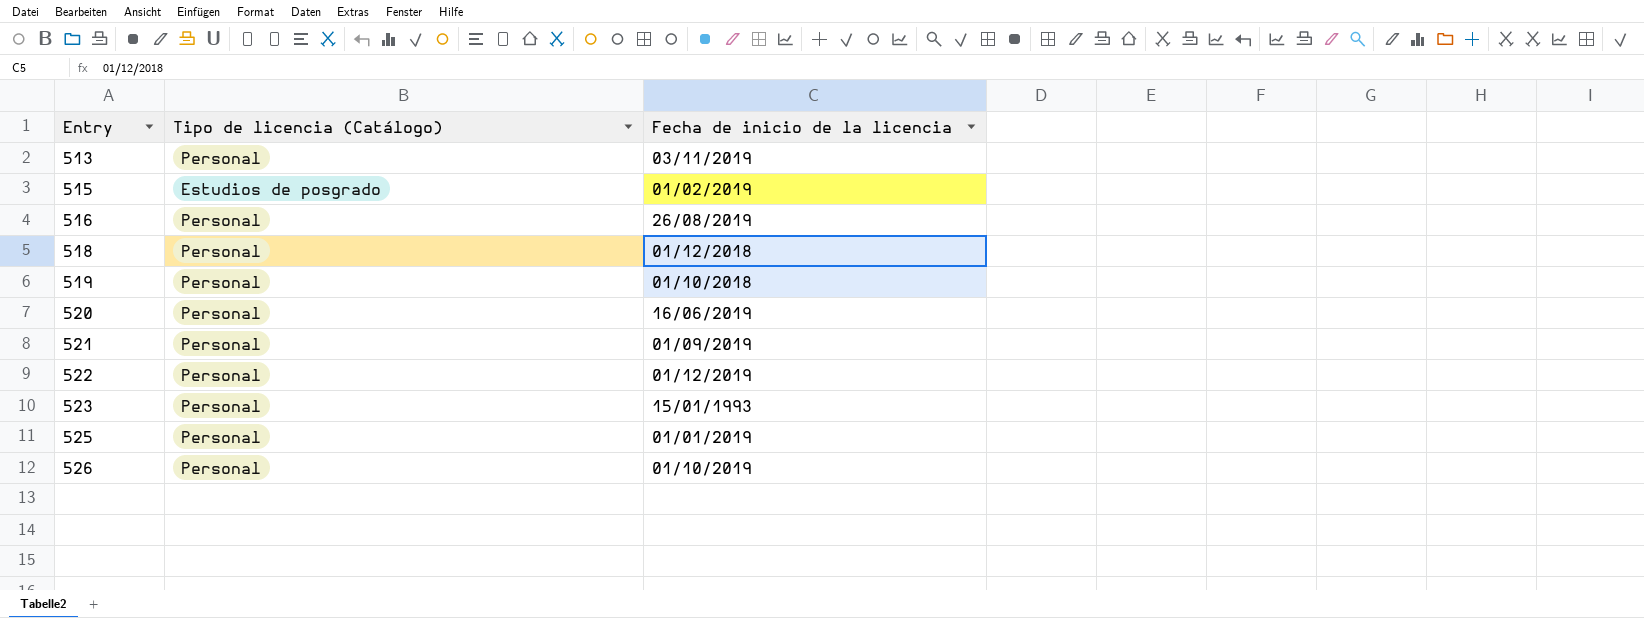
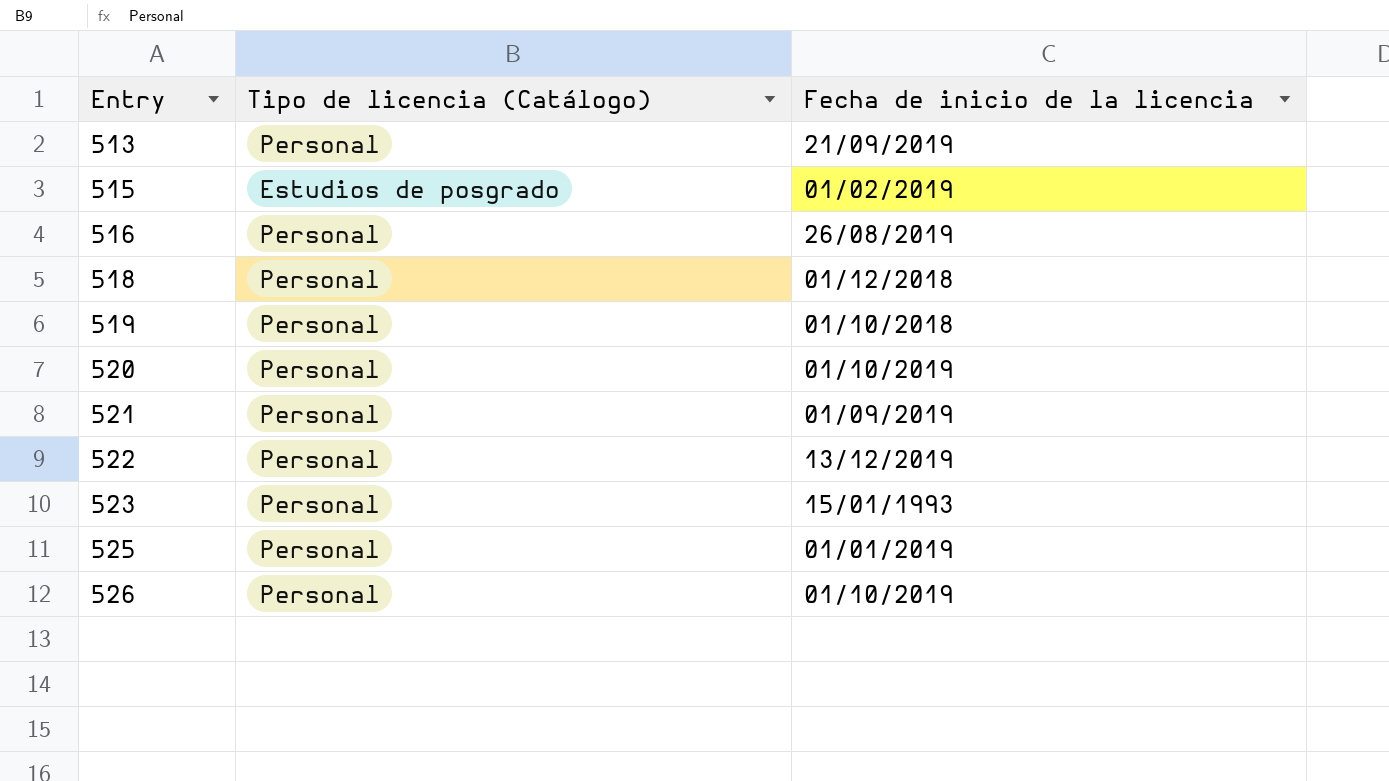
513 | Fecha de inicio de la licencia: 03/11/2019 -> 21/09/2019
520 | Fecha de inicio de la licencia: 16/06/2019 -> 01/10/2019
522 | Fecha de inicio de la licencia: 01/12/2019 -> 13/12/2019

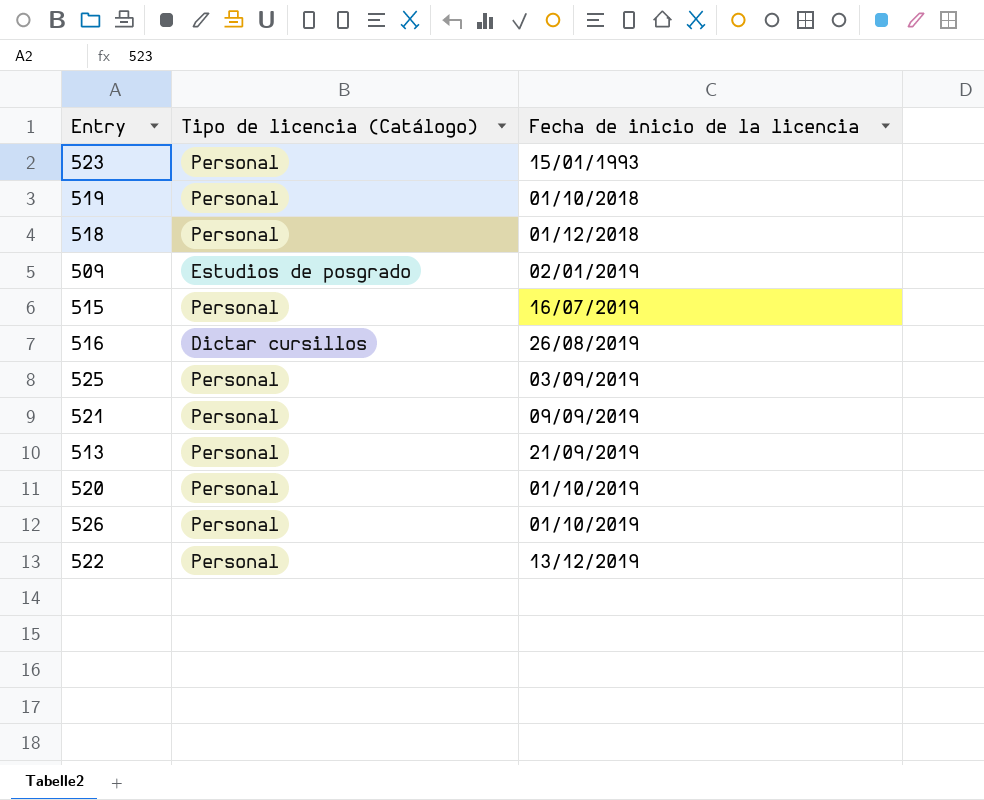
row order: Entry ascending -> Fecha de inicio de la licencia ascending
row 509: none -> Estudios de posgrado | 02/01/2019
515 | Tipo de licencia (Catálogo): Estudios de posgrado -> Personal
515 | Fecha de inicio de la licencia: 01/02/2019 -> 16/07/2019
516 | Tipo de licencia (Catálogo): Personal -> Dictar cursillos
525 | Fecha de inicio de la licencia: 01/01/2019 -> 03/09/2019
521 | Fecha de inicio de la licencia: 01/09/2019 -> 09/09/2019

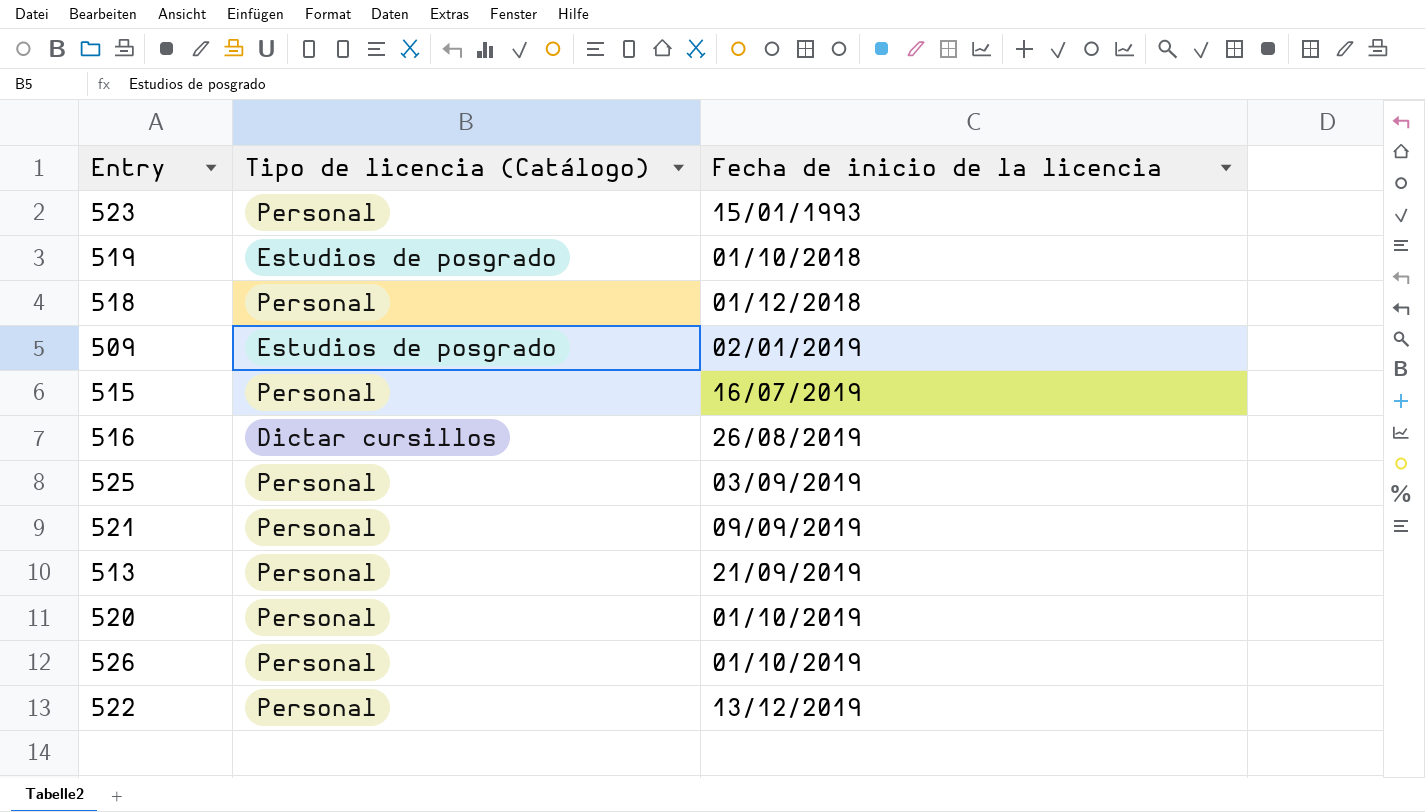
519 | Tipo de licencia (Catálogo): Personal -> Estudios de posgrado

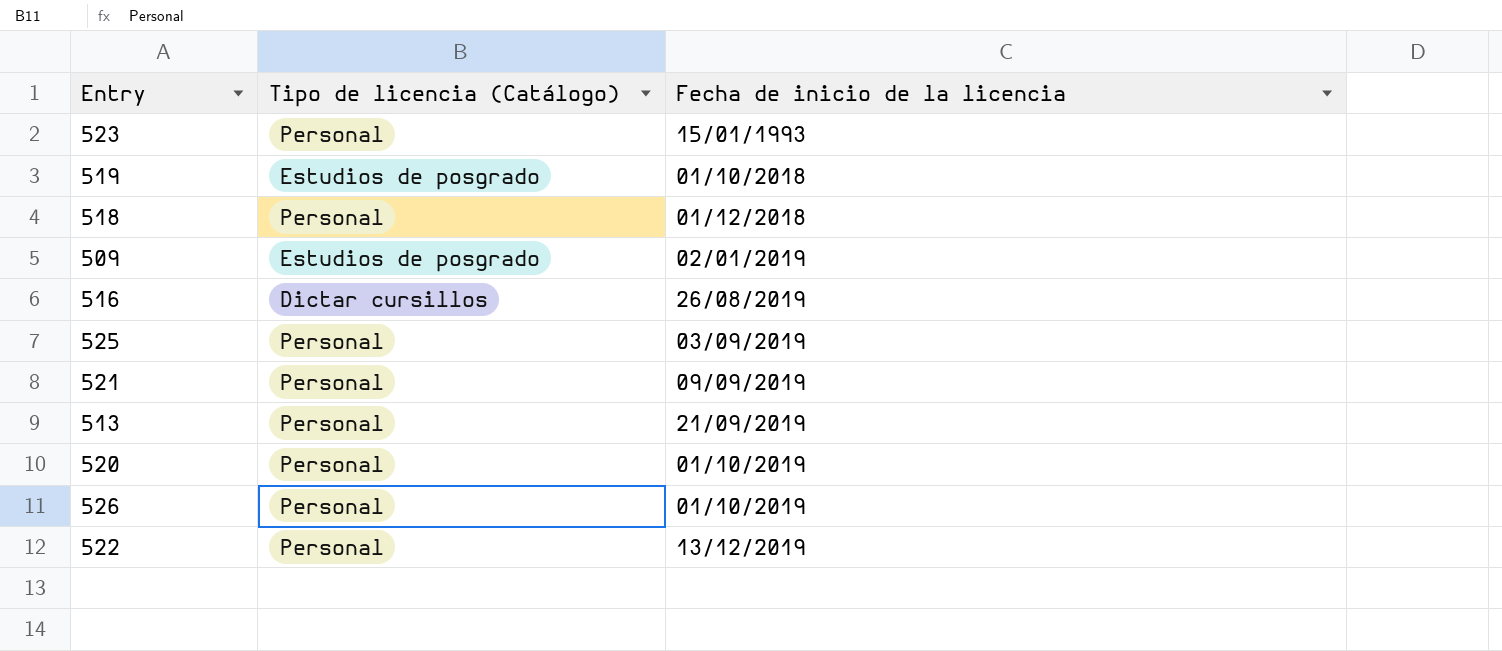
row 515: Personal | 16/07/2019 -> none

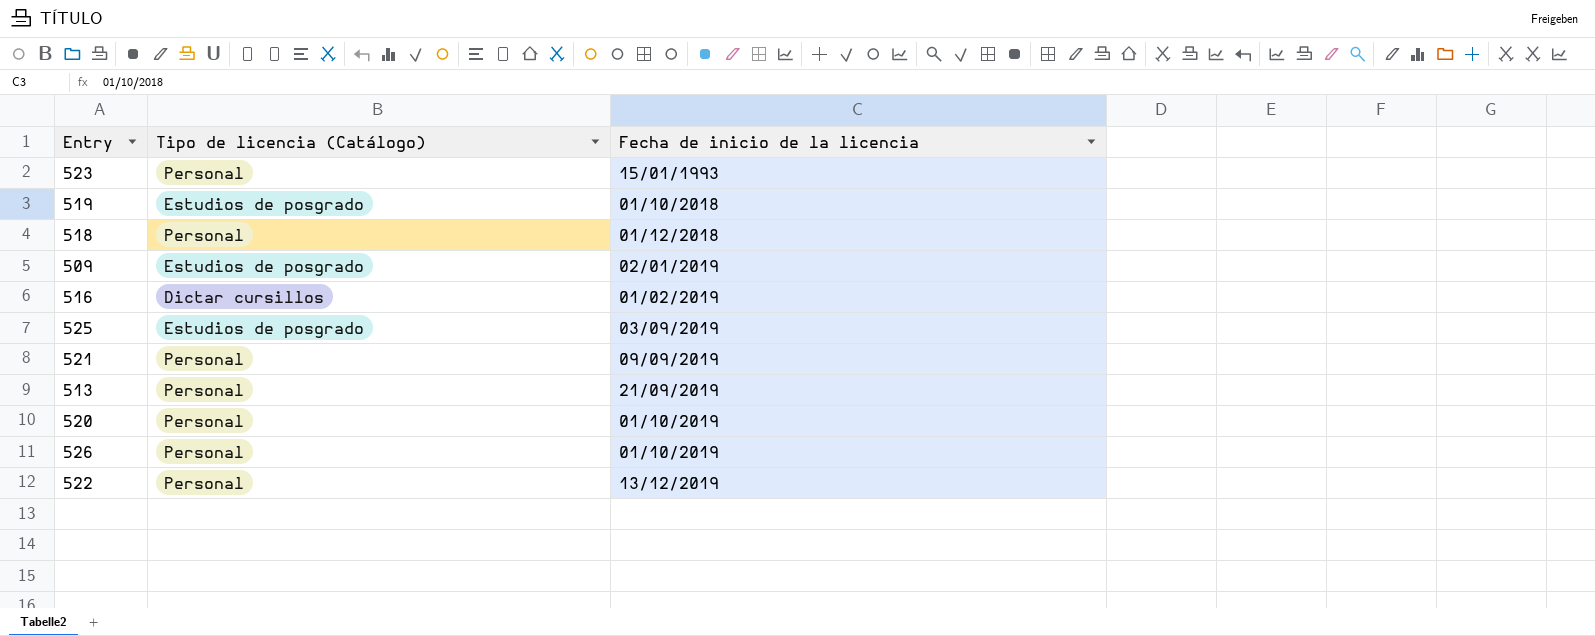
516 | Fecha de inicio de la licencia: 26/08/2019 -> 01/02/2019
525 | Tipo de licencia (Catálogo): Personal -> Estudios de posgrado

